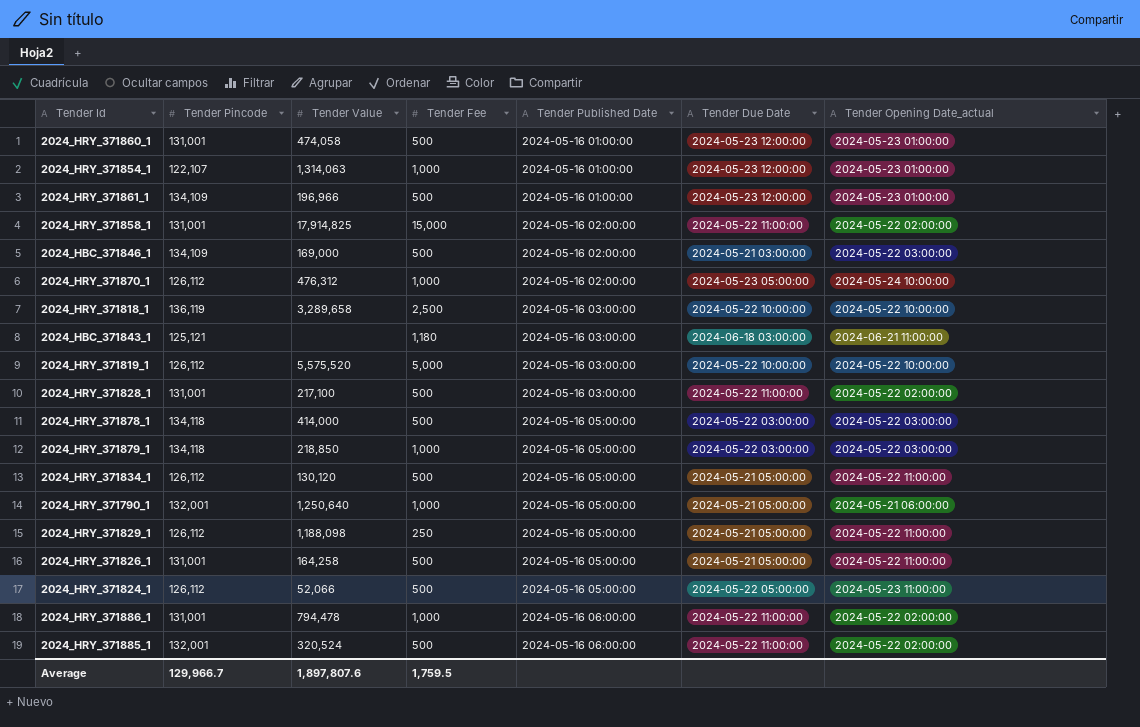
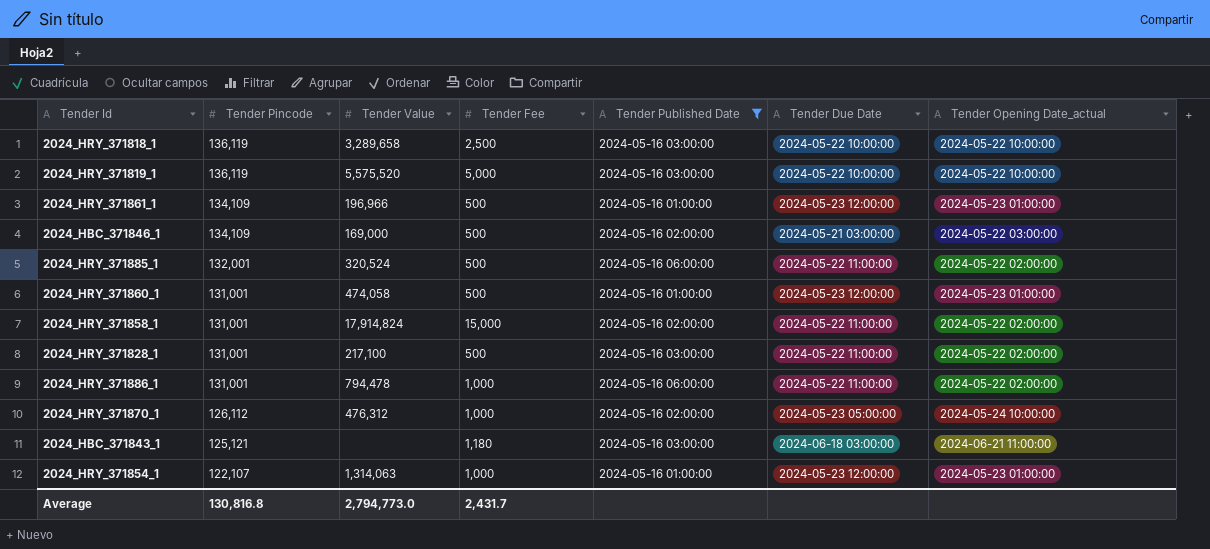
filter: none -> Tender Published Date != 2024-05-16 05:00:00
row order: Tender Published Date ascending -> Tender Pincode descending
2024_HRY_371819_1 | Tender Pincode: 126,112 -> 136,119
2024_HRY_371858_1 | Tender Value: 17,914,825 -> 17,914,824
Average | Tender Pincode: 129,966.7 -> 130,816.8
Average | Tender Value: 1,897,807.6 -> 2,794,773.0
Average | Tender Fee: 1,759.5 -> 2,431.7

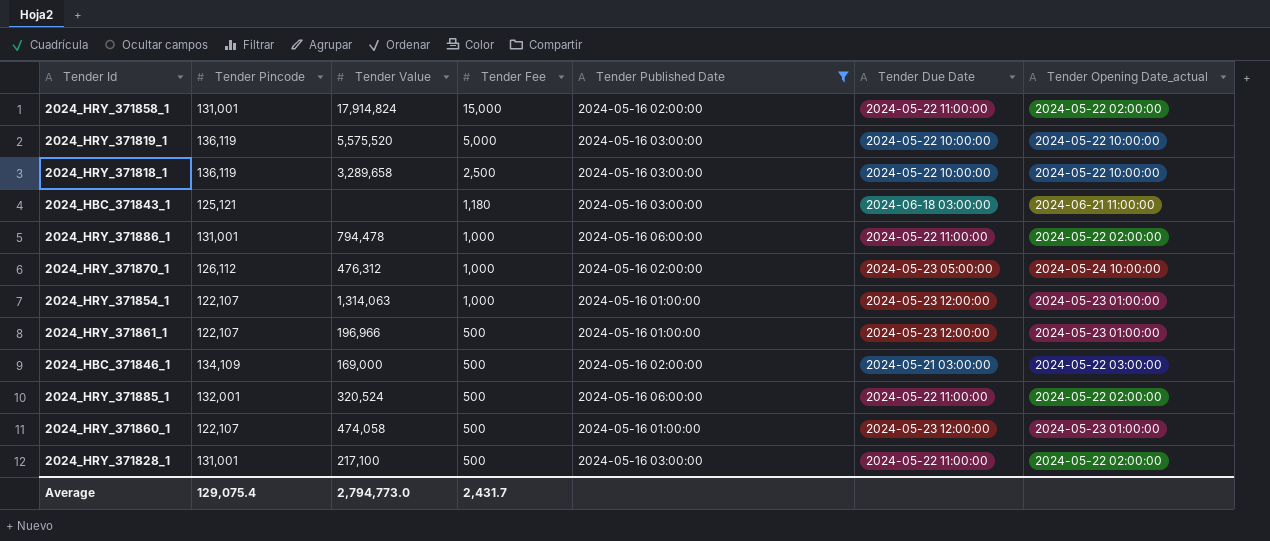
row order: Tender Pincode descending -> Tender Fee descending
2024_HRY_371861_1 | Tender Pincode: 134,109 -> 122,107
2024_HRY_371860_1 | Tender Pincode: 131,001 -> 122,107
Average | Tender Pincode: 130,816.8 -> 129,075.4

